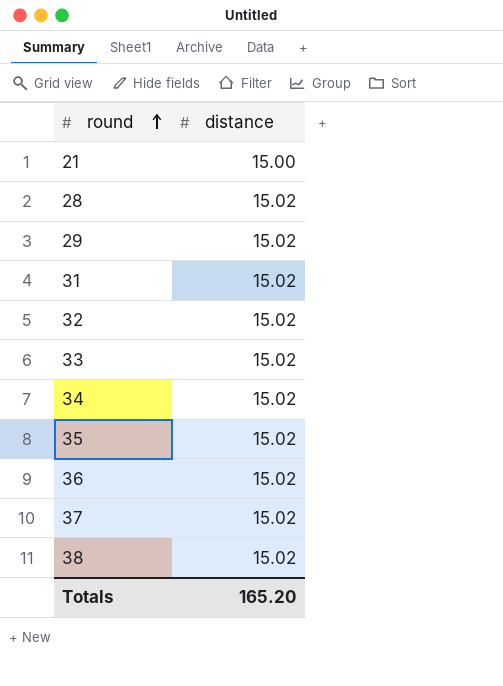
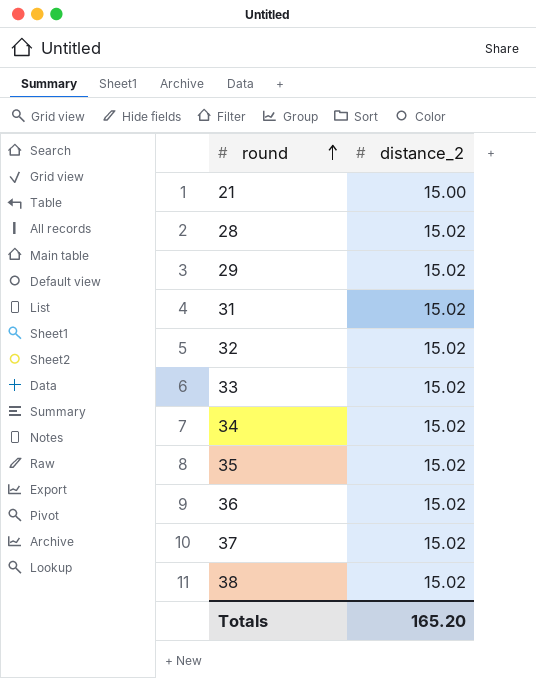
column name: distance -> distance_2

